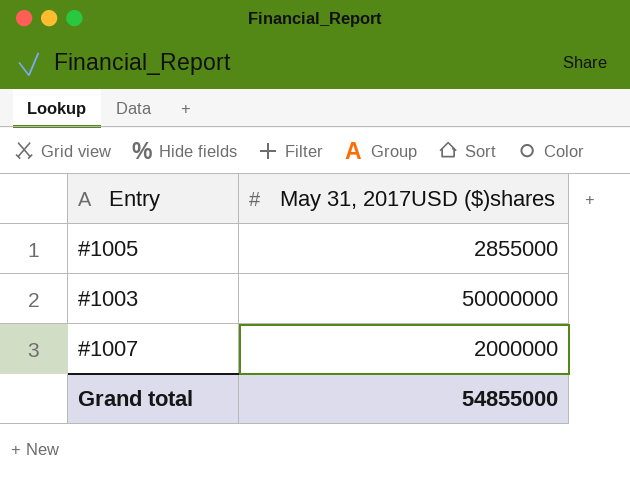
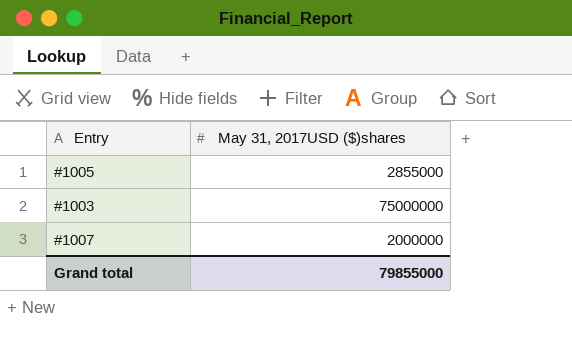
#1003 | May 31, 2017USD ($)shares: 50000000 -> 75000000
Grand total | May 31, 2017USD ($)shares: 54855000 -> 79855000

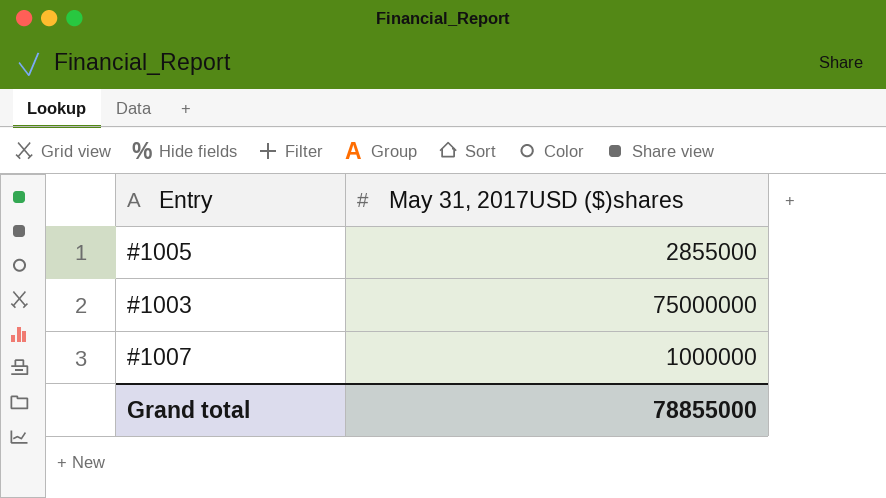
#1007 | May 31, 2017USD ($)shares: 2000000 -> 1000000
Grand total | May 31, 2017USD ($)shares: 79855000 -> 78855000

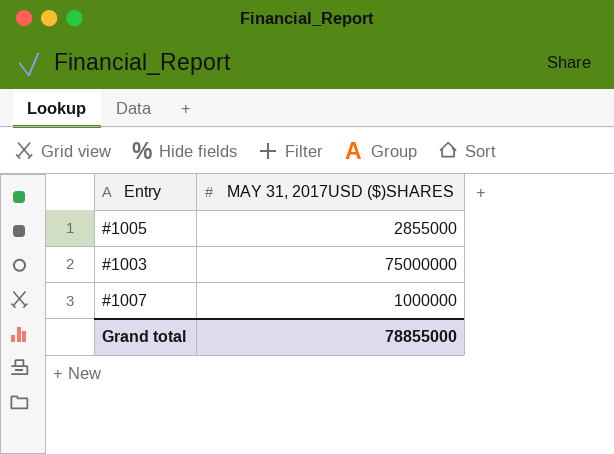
column name: May 31, 2017USD ($)shares -> MAY 31, 2017USD ($)SHARES

